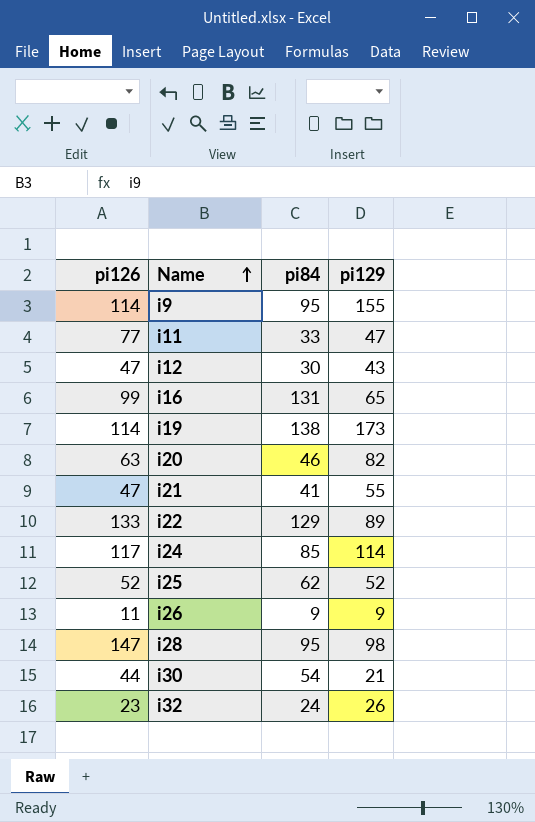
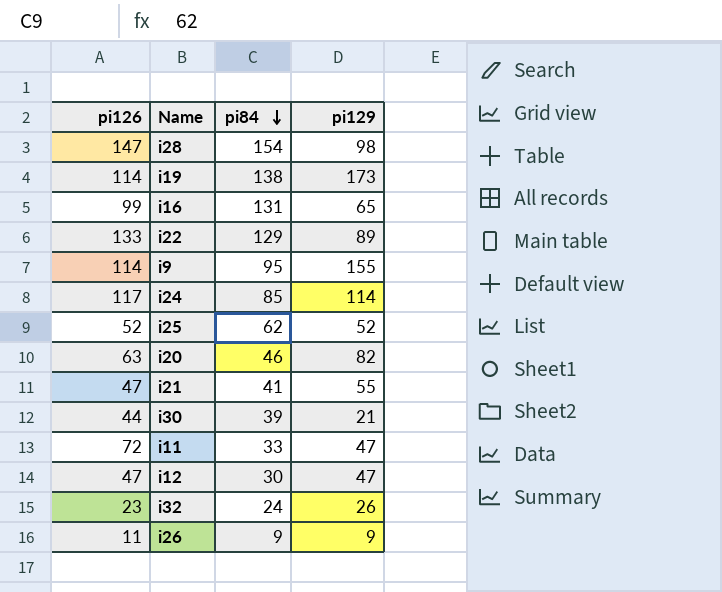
row order: Name ascending -> pi84 descending
i28 | pi84: 95 -> 154
i30 | pi84: 54 -> 39
i11 | pi126: 77 -> 72
i12 | pi129: 43 -> 47

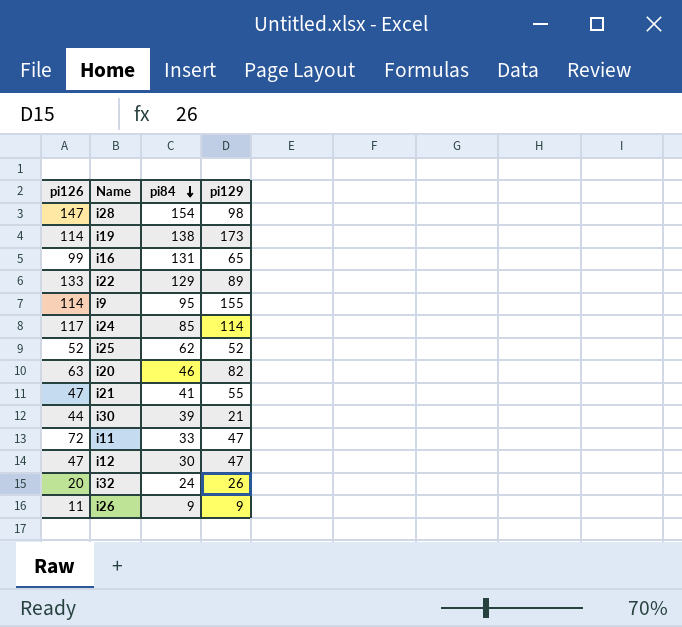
i32 | pi126: 23 -> 20

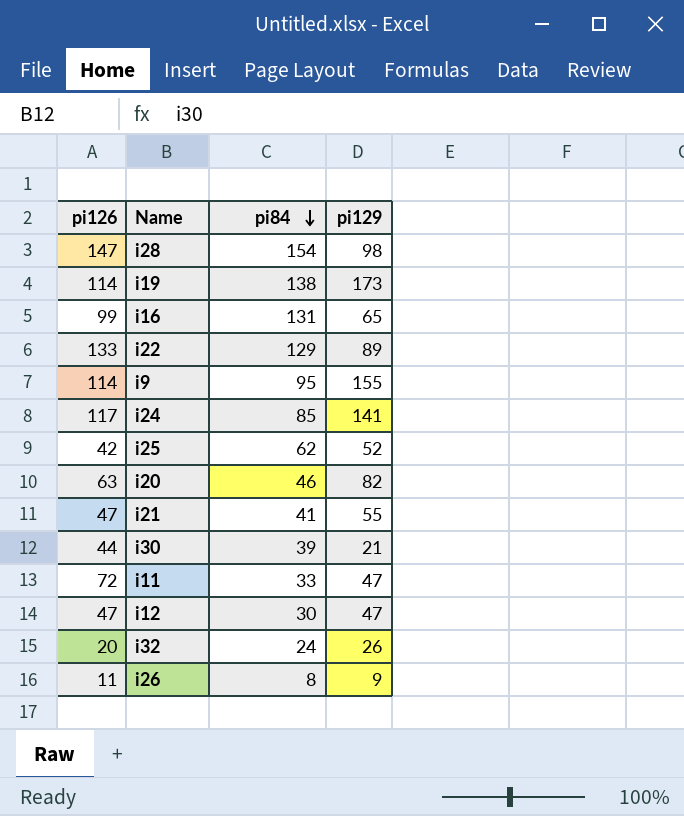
i24 | pi129: 114 -> 141
i25 | pi126: 52 -> 42
i26 | pi84: 9 -> 8

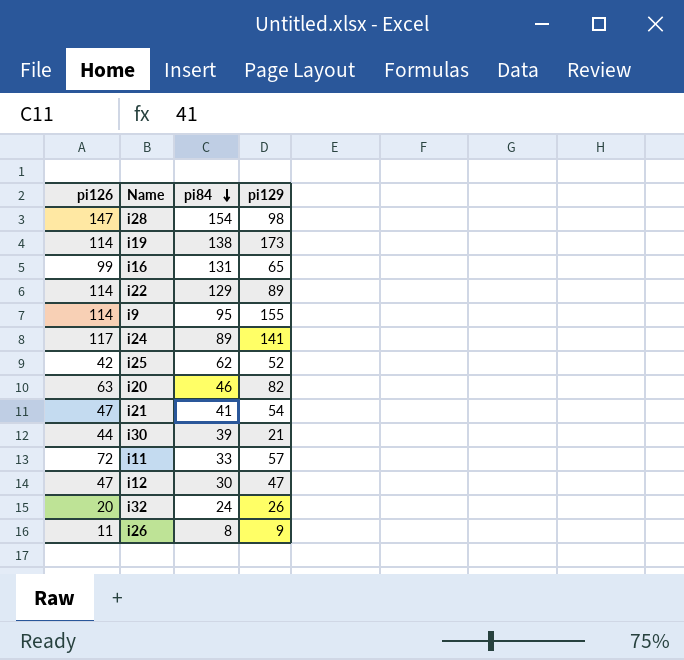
i22 | pi126: 133 -> 114
i24 | pi84: 85 -> 89
i21 | pi129: 55 -> 54
i11 | pi129: 47 -> 57

